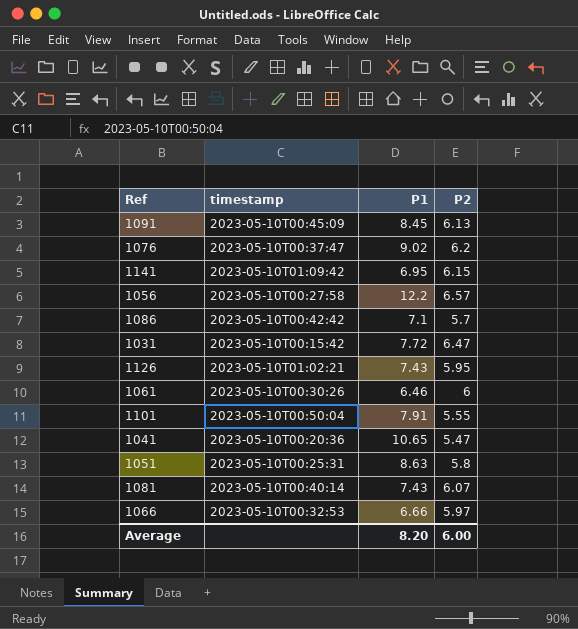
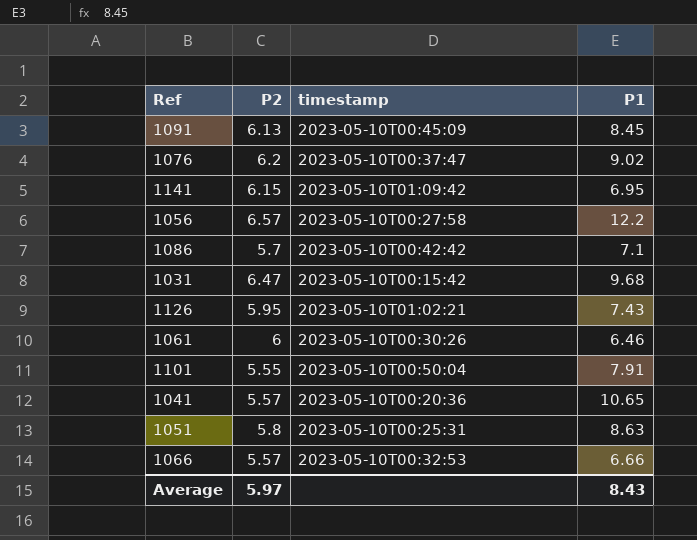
column P2 | position: 4 -> 2
row 1081: 2023-05-10T00:40:14 | 7.43 | 6.07 -> none
1031 | P1: 7.72 -> 9.68
1041 | P2: 5.47 -> 5.57
1066 | P2: 5.97 -> 5.57
Average | P2: 6.00 -> 5.97
Average | P1: 8.20 -> 8.43

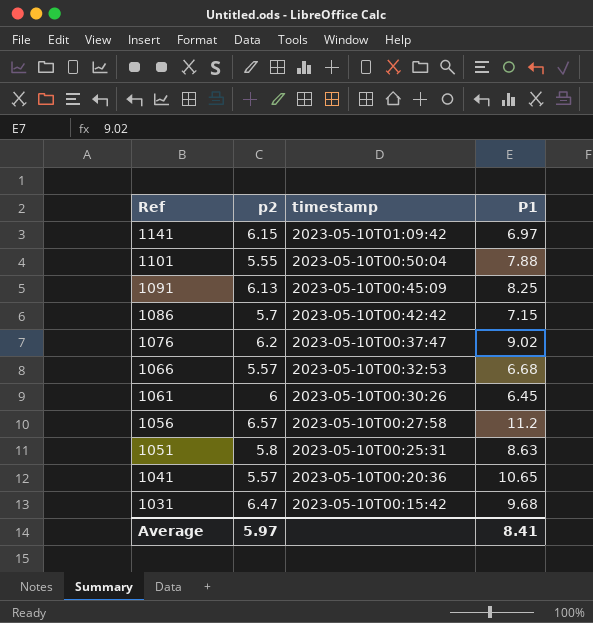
row order: none -> Ref descending
column name: P2 -> p2
row 1126: 5.95 | 2023-05-10T01:02:21 | 7.43 -> none
1141 | P1: 6.95 -> 6.97
1101 | P1: 7.91 -> 7.88
1091 | P1: 8.45 -> 8.25
1086 | P1: 7.1 -> 7.15
1066 | P1: 6.66 -> 6.68
1061 | P1: 6.46 -> 6.45
1056 | P1: 12.2 -> 11.2
Average | P1: 8.43 -> 8.41

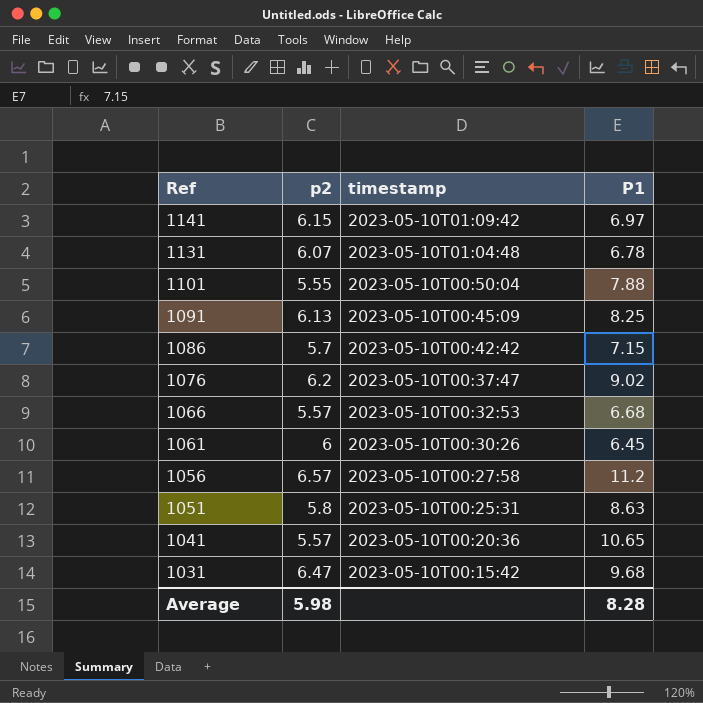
row 1131: none -> 6.07 | 2023-05-10T01:04:48 | 6.78
Average | p2: 5.97 -> 5.98
Average | P1: 8.41 -> 8.28

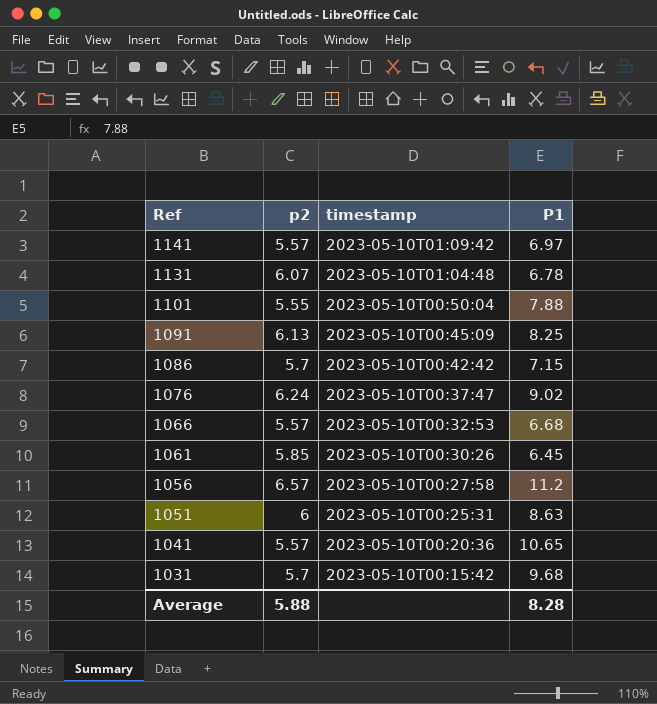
1141 | p2: 6.15 -> 5.57
1076 | p2: 6.2 -> 6.24
1061 | p2: 6 -> 5.85
1051 | p2: 5.8 -> 6
1031 | p2: 6.47 -> 5.7
Average | p2: 5.98 -> 5.88

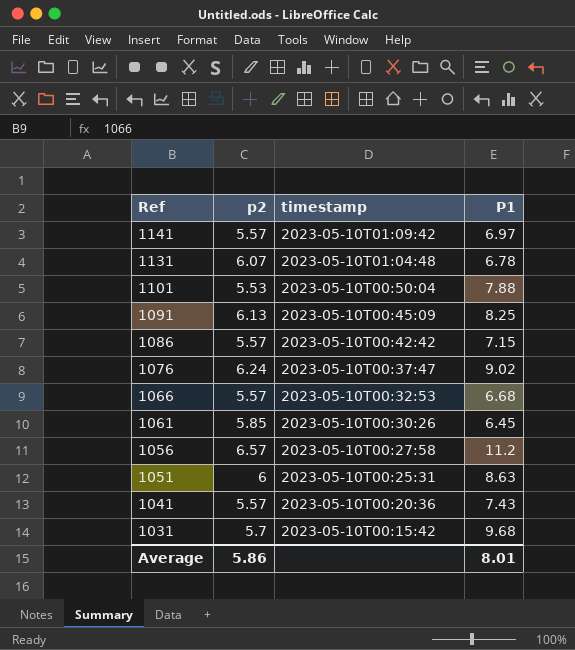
1101 | p2: 5.55 -> 5.53
1086 | p2: 5.7 -> 5.57
1041 | P1: 10.65 -> 7.43
Average | p2: 5.88 -> 5.86
Average | P1: 8.28 -> 8.01

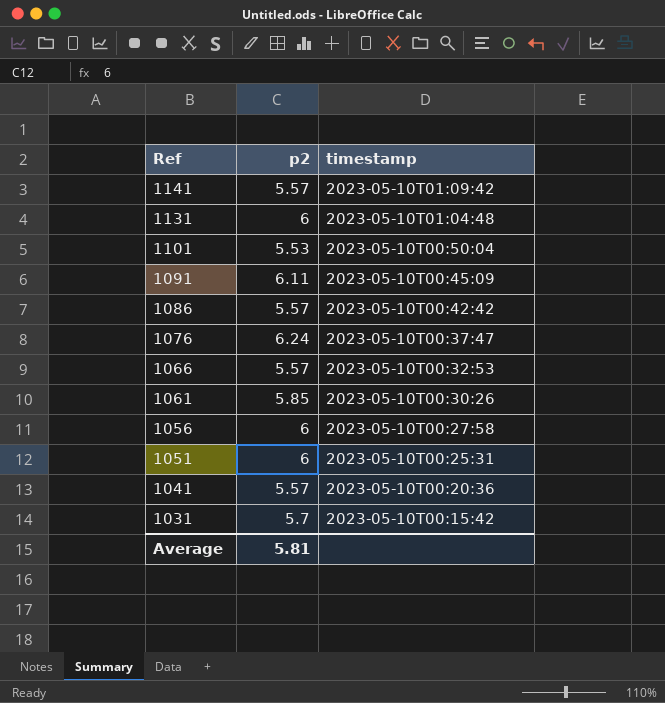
column P1 | position: 4 -> none
1131 | p2: 6.07 -> 6
1091 | p2: 6.13 -> 6.11
1056 | p2: 6.57 -> 6
Average | p2: 5.86 -> 5.81

